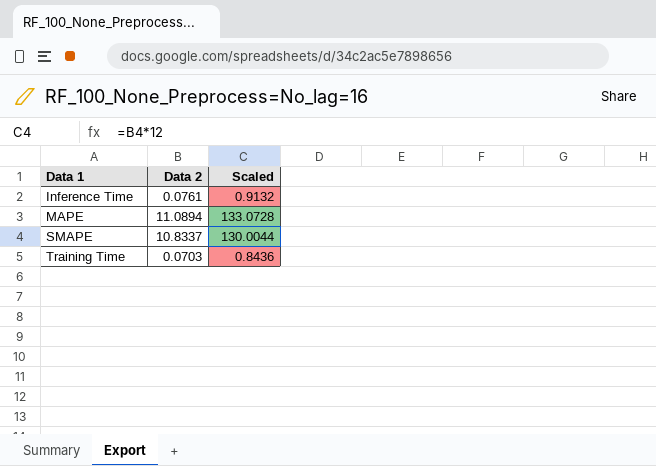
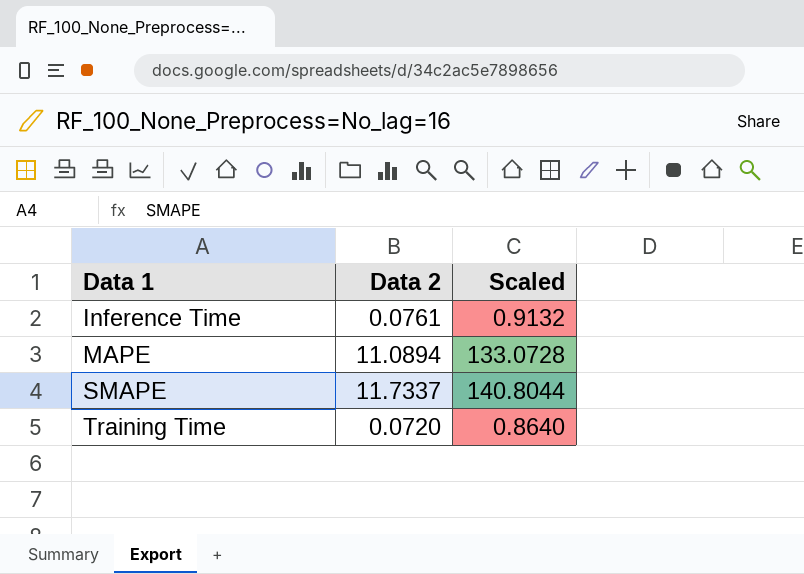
SMAPE | Data 2: 10.8337 -> 11.7337
SMAPE | Scaled: 130.0044 -> 140.8044
Training Time | Data 2: 0.0703 -> 0.0720
Training Time | Scaled: 0.8436 -> 0.8640

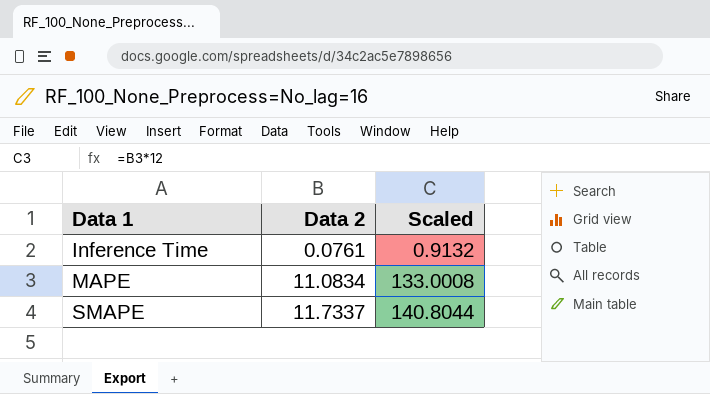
row Training Time: 0.0720 | 0.8640 -> none
MAPE | Data 2: 11.0894 -> 11.0834
MAPE | Scaled: 133.0728 -> 133.0008

